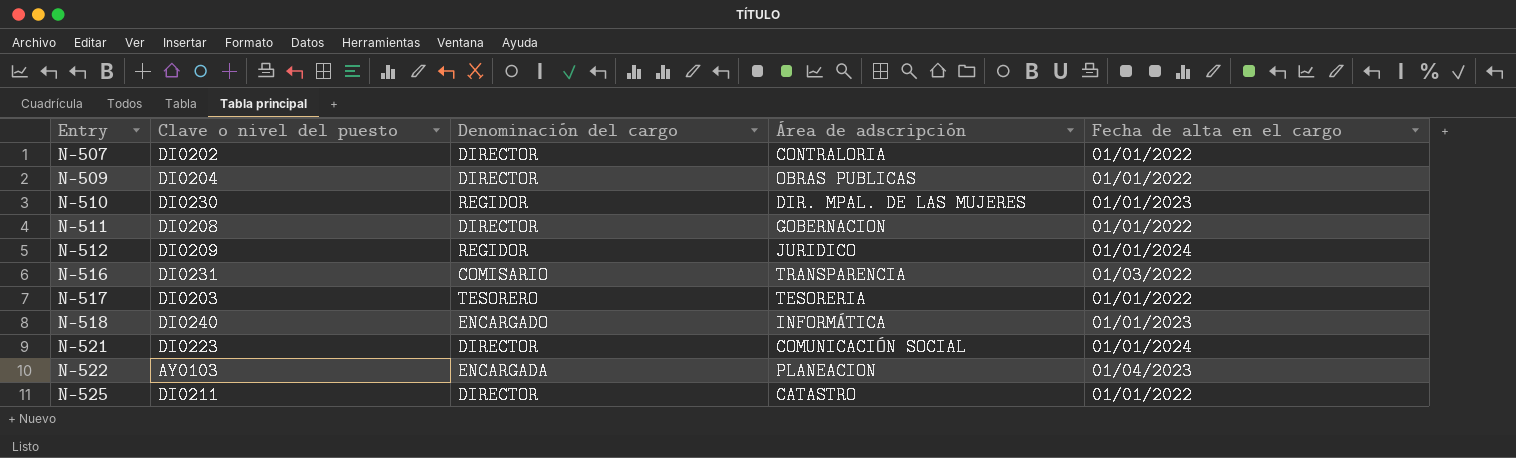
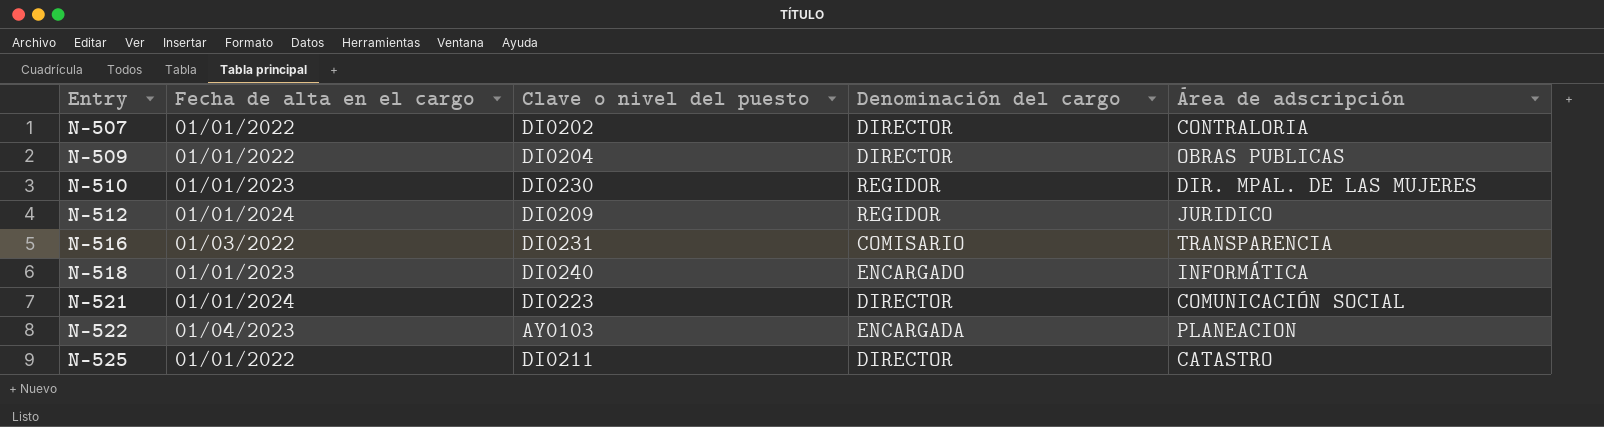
column Fecha de alta en el cargo | position: 5 -> 2
row N-511: DI0208 | DIRECTOR | GOBERNACION | 01/01/2022 -> none
row N-517: DI0203 | TESORERO | TESORERIA | 01/01/2022 -> none

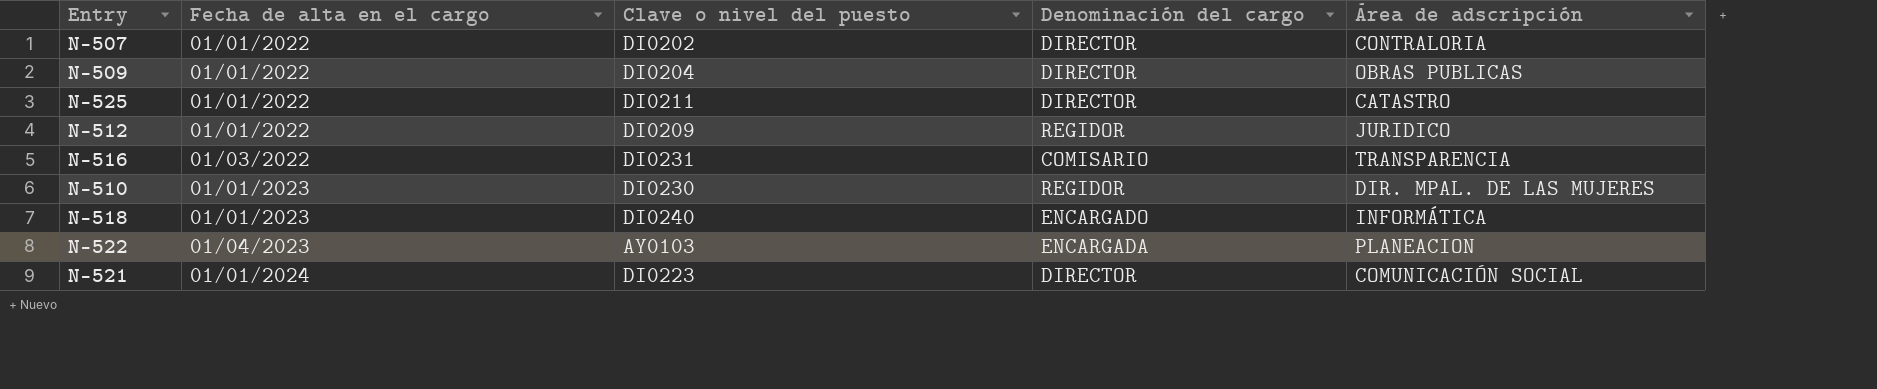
row order: Entry ascending -> Fecha de alta en el cargo ascending
N-512 | Fecha de alta en el cargo: 01/01/2024 -> 01/01/2022

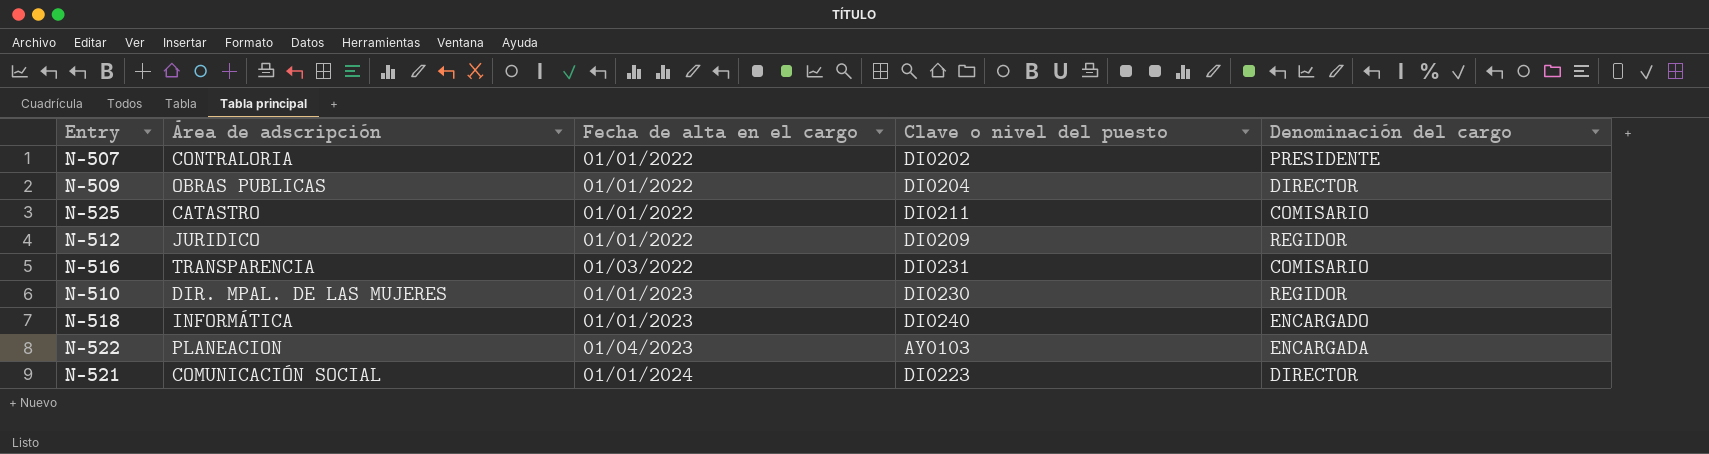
column Área de adscripción | position: 5 -> 2
N-507 | Denominación del cargo: DIRECTOR -> PRESIDENTE
N-525 | Denominación del cargo: DIRECTOR -> COMISARIO

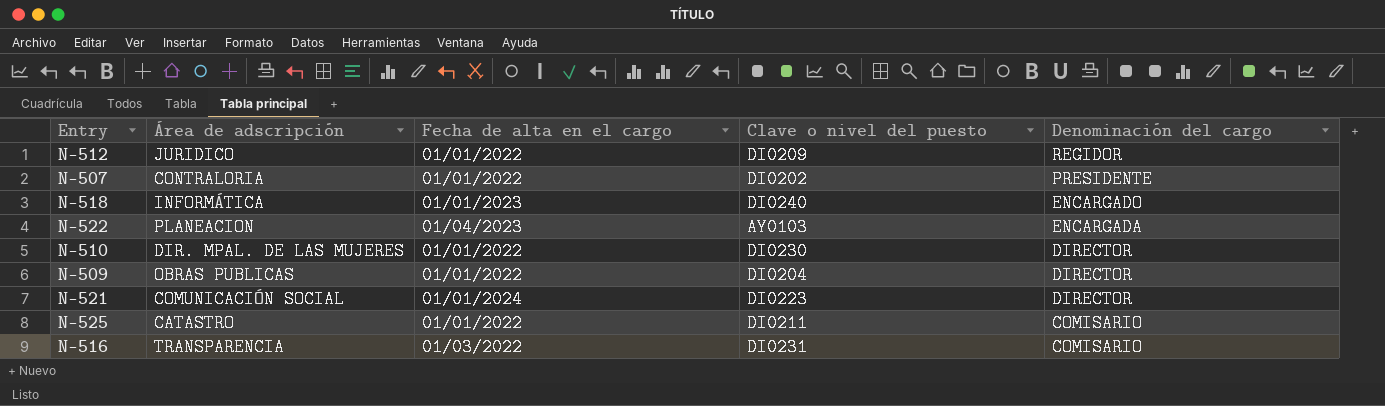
row order: Fecha de alta en el cargo ascending -> Denominación del cargo descending
N-510 | Fecha de alta en el cargo: 01/01/2023 -> 01/01/2022
N-510 | Denominación del cargo: REGIDOR -> DIRECTOR

